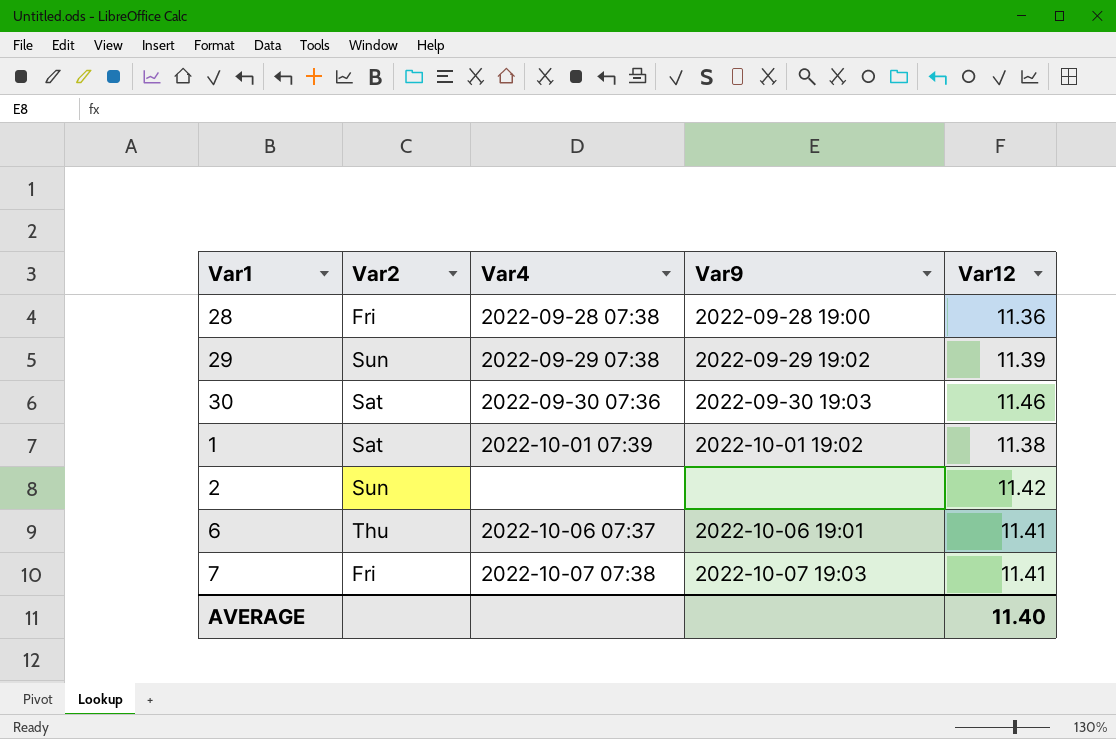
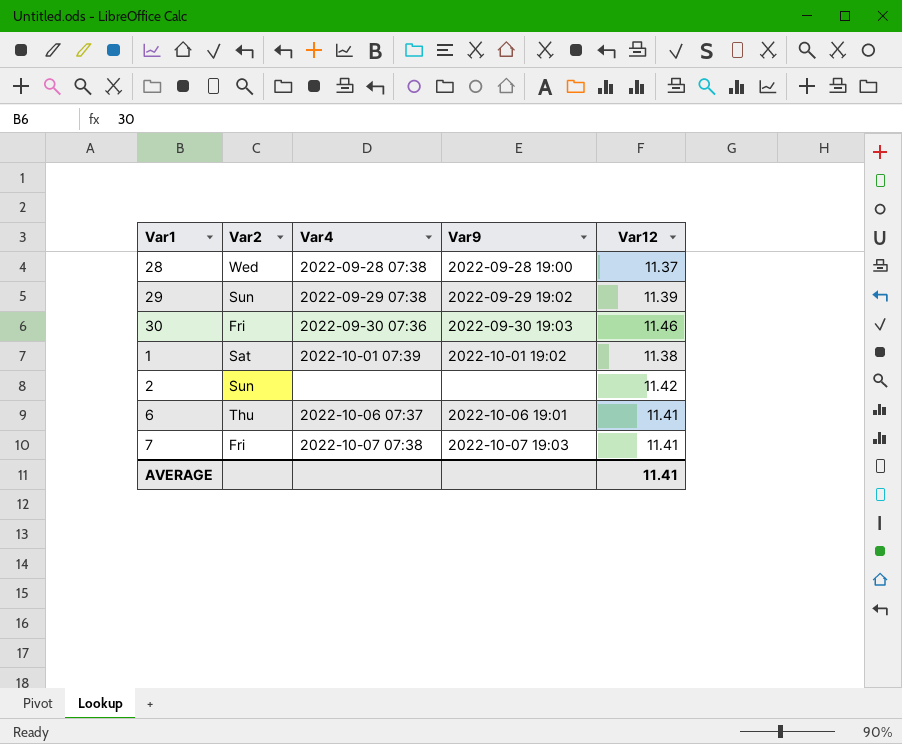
28 | Var2: Fri -> Wed
28 | Var12: 11.36 -> 11.37
30 | Var2: Sat -> Fri
AVERAGE | Var12: 11.40 -> 11.41

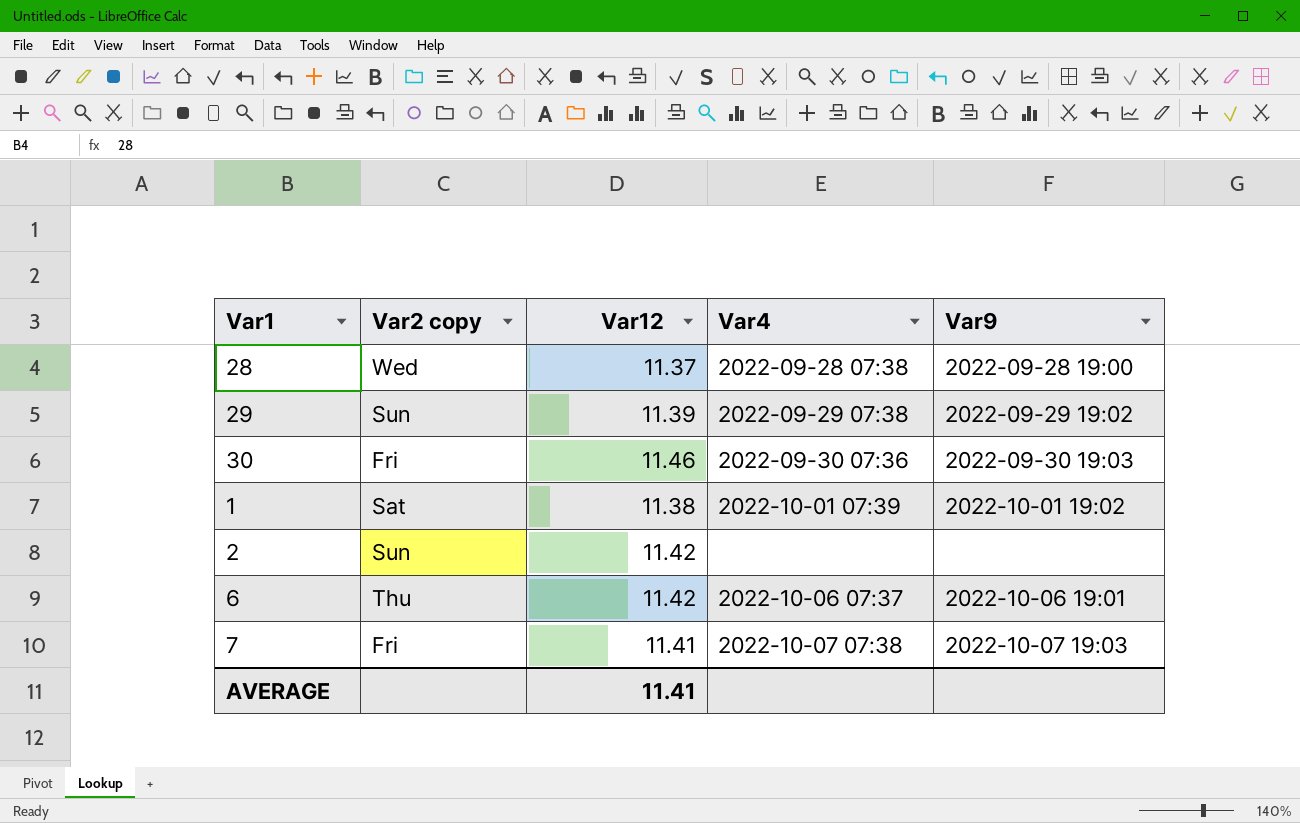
column name: Var2 -> Var2 copy
column Var12 | position: 5 -> 3
6 | Var12: 11.41 -> 11.42

